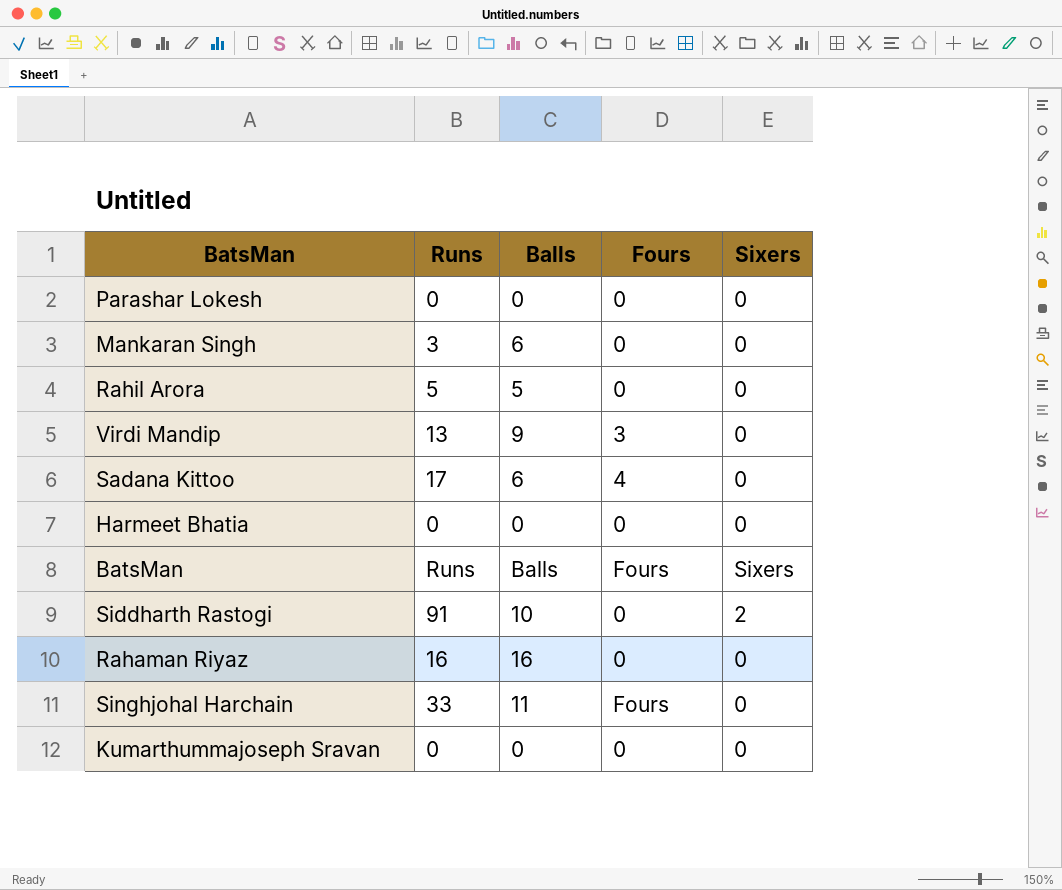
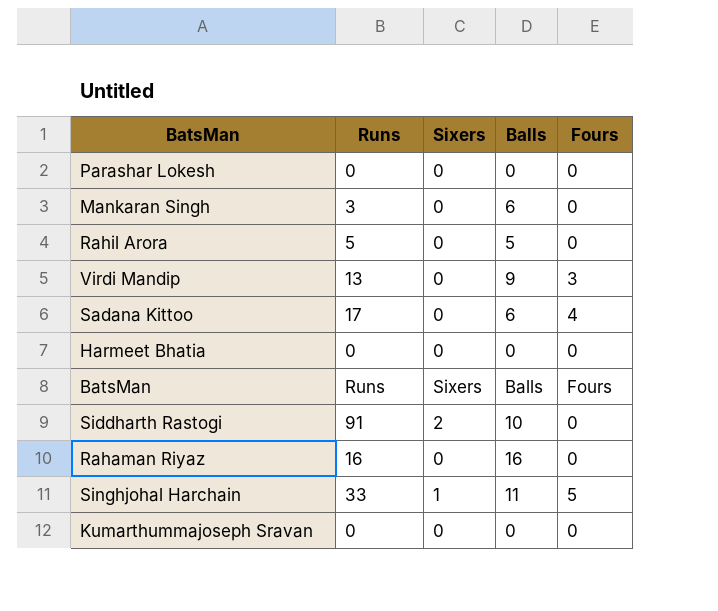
column Sixers | position: 5 -> 3
Singhjohal Harchain | Sixers: 0 -> 1
Singhjohal Harchain | Fours: Fours -> 5

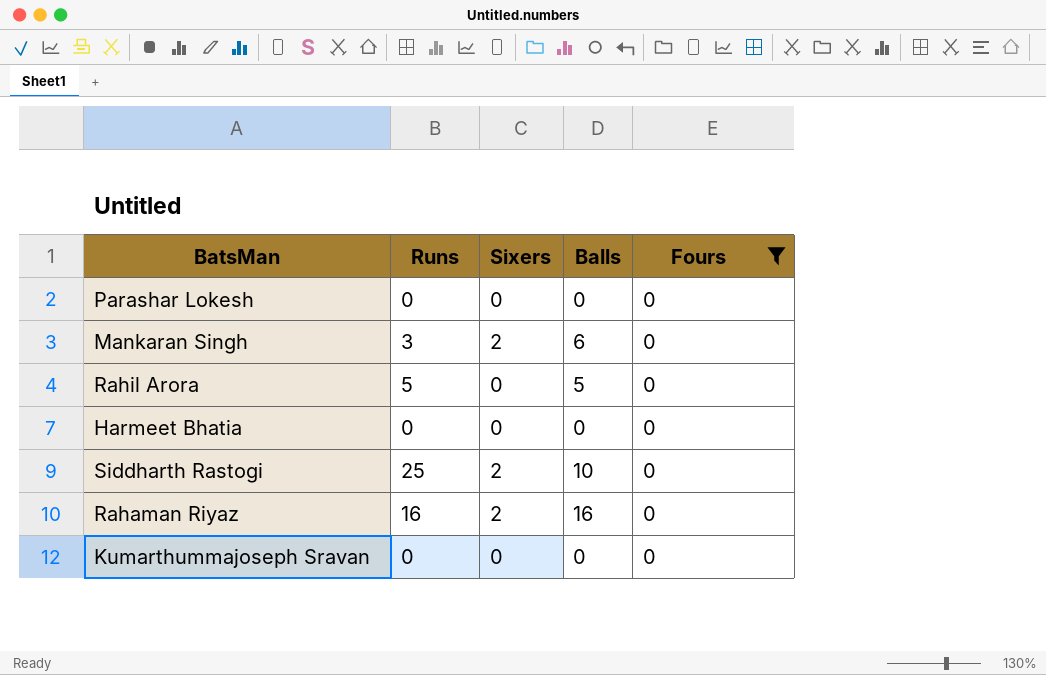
filter: none -> Fours = 0
Mankaran Singh | Sixers: 0 -> 2
Siddharth Rastogi | Runs: 91 -> 25
Rahaman Riyaz | Sixers: 0 -> 2

